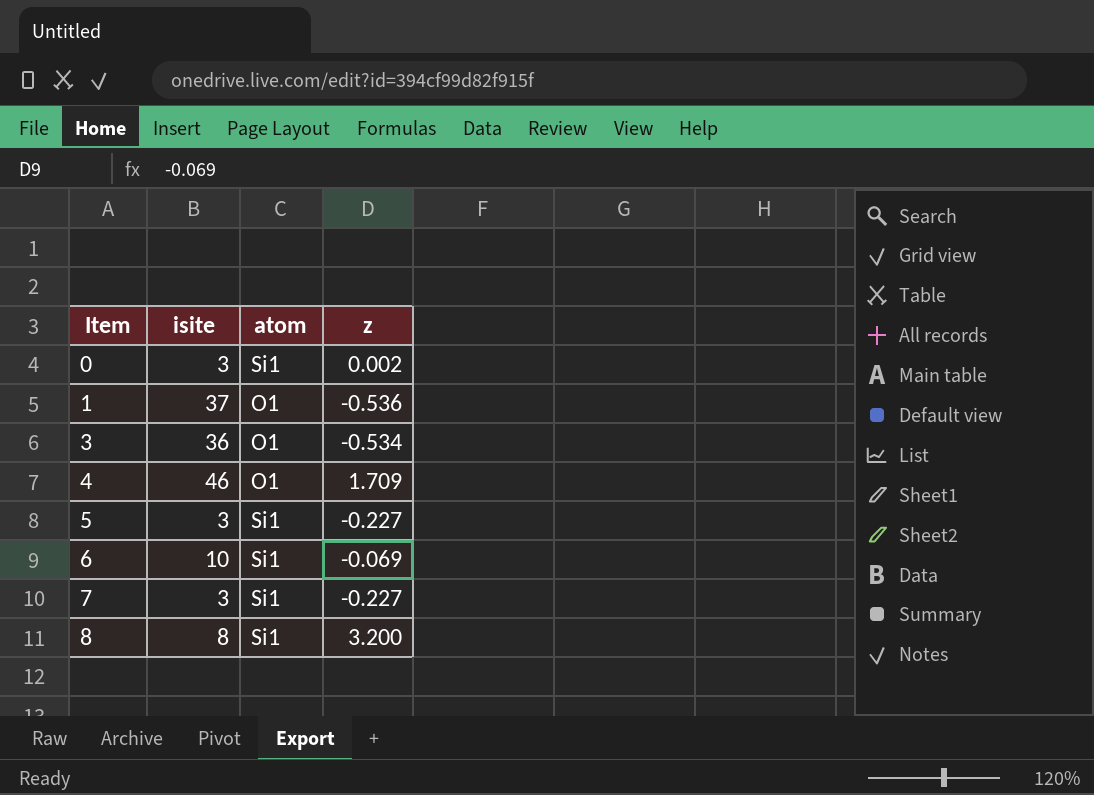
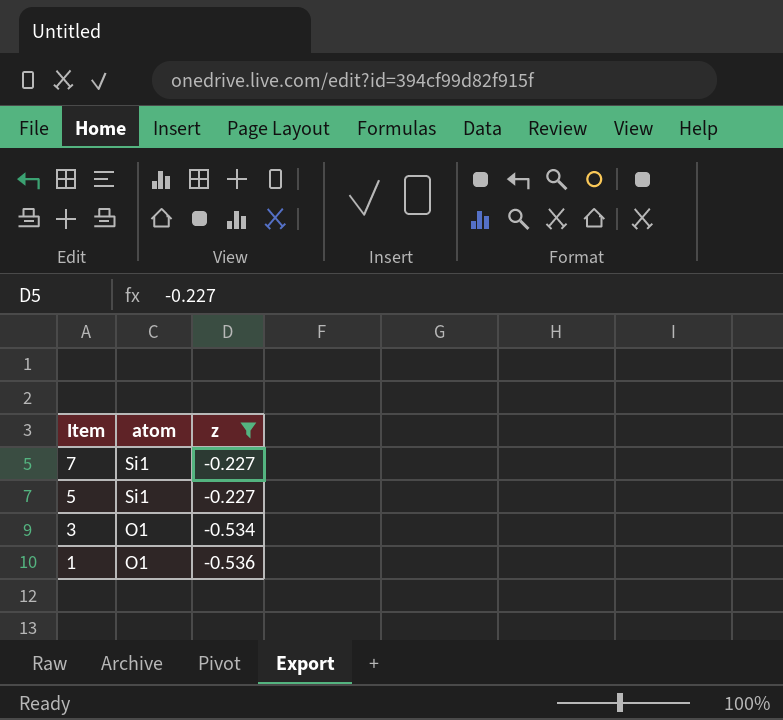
filter: none -> z <= -0.227
row order: Item ascending -> Item descending
column isite | position: 2 -> none

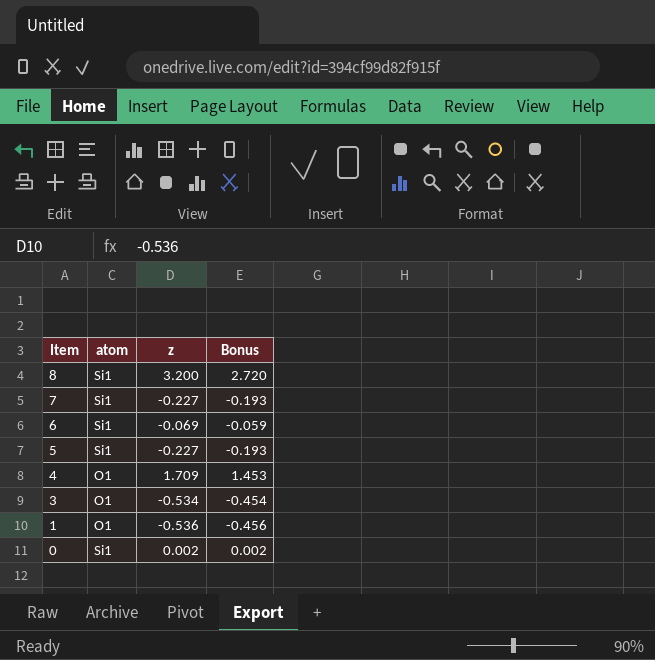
filter: z <= -0.227 -> none
column Bonus | formula: none -> [z] * 0.85

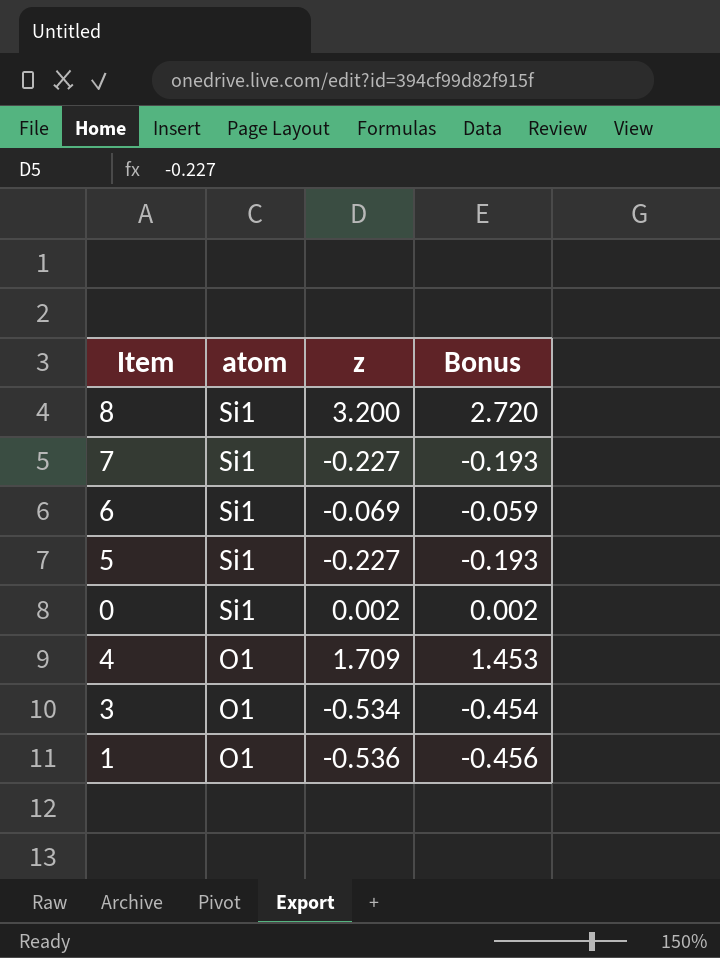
row order: Item descending -> atom descending

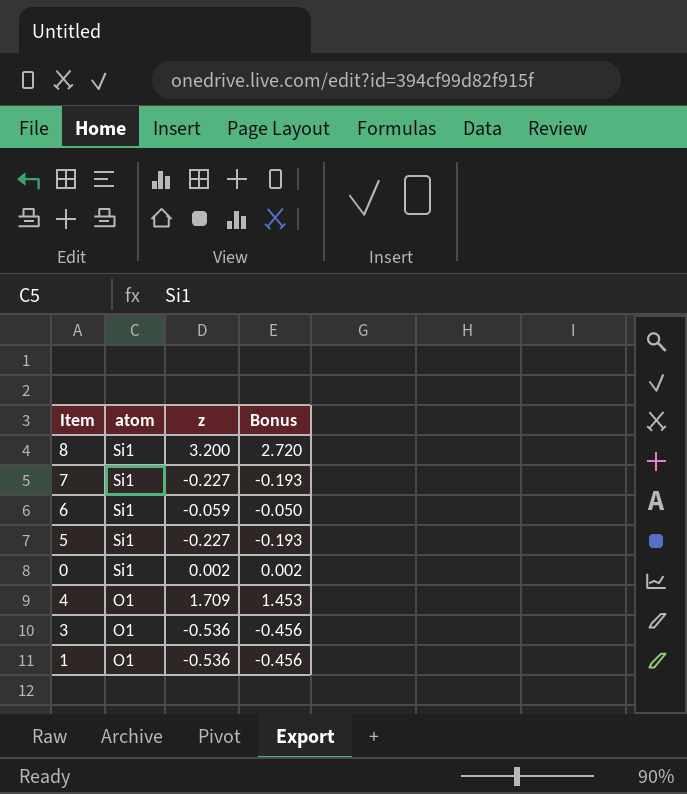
6 | z: -0.069 -> -0.059
6 | Bonus: -0.059 -> -0.050
3 | z: -0.534 -> -0.536
3 | Bonus: -0.454 -> -0.456

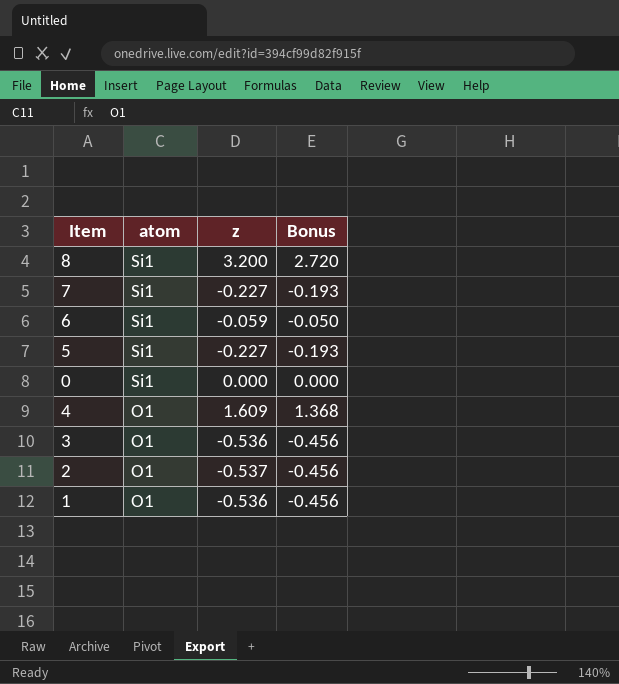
0 | z: 0.002 -> 0.000
0 | Bonus: 0.002 -> 0.000
4 | z: 1.709 -> 1.609
4 | Bonus: 1.453 -> 1.368
row 2: none -> O1 | -0.537 | -0.456

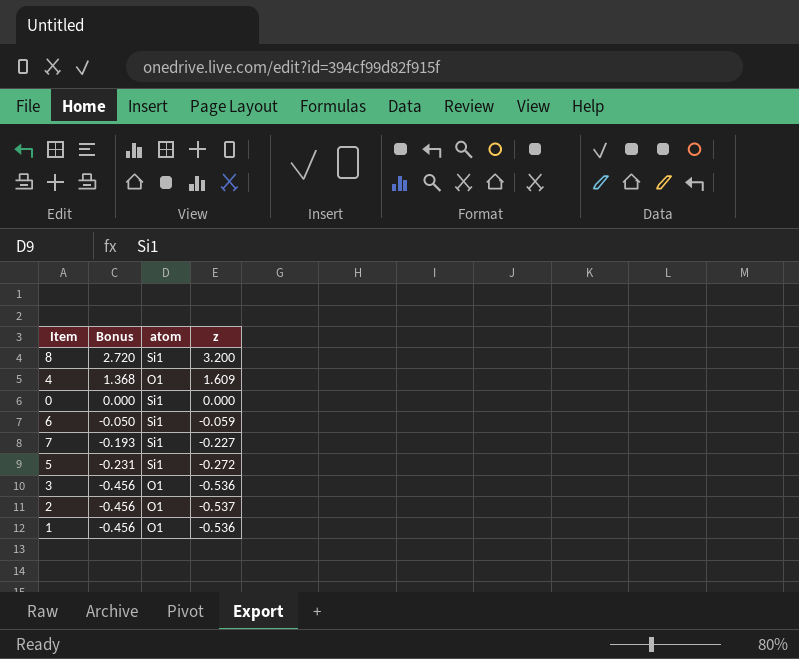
row order: atom descending -> Bonus descending
column Bonus | position: 4 -> 2
5 | Bonus: -0.193 -> -0.231
5 | z: -0.227 -> -0.272

